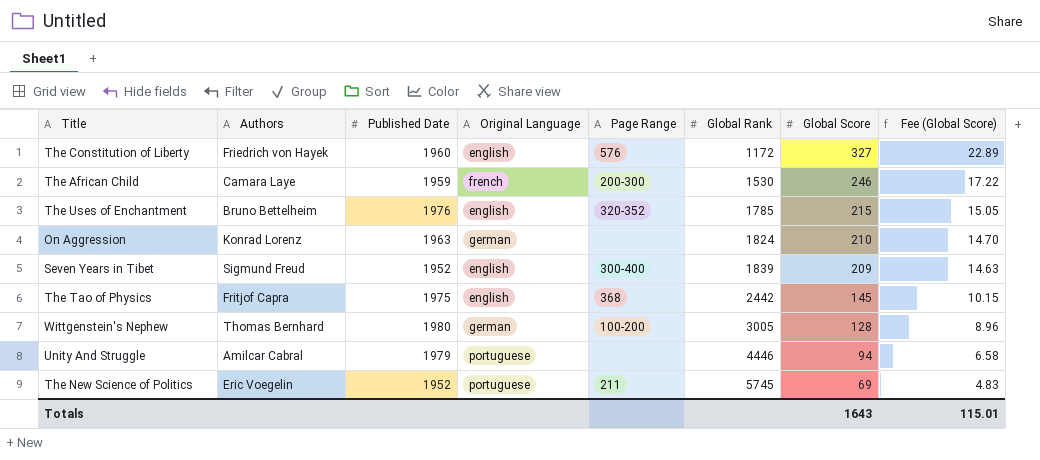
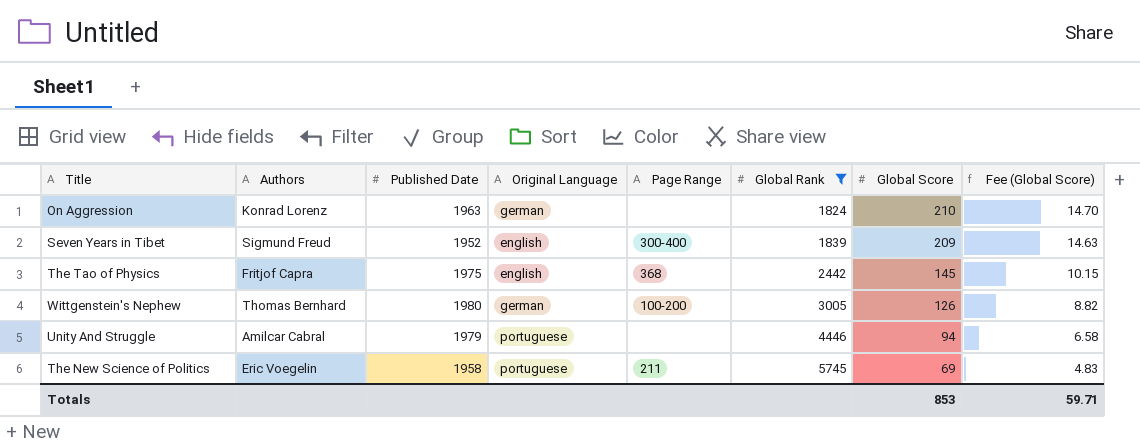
filter: none -> Global Rank >= 1824
Wittgenstein's Nephew | Global Score: 128 -> 126
Wittgenstein's Nephew | Fee (Global Score): 8.96 -> 8.82
The New Science of Politics | Published Date: 1952 -> 1958
Totals | Global Score: 1643 -> 853
Totals | Fee (Global Score): 115.01 -> 59.71

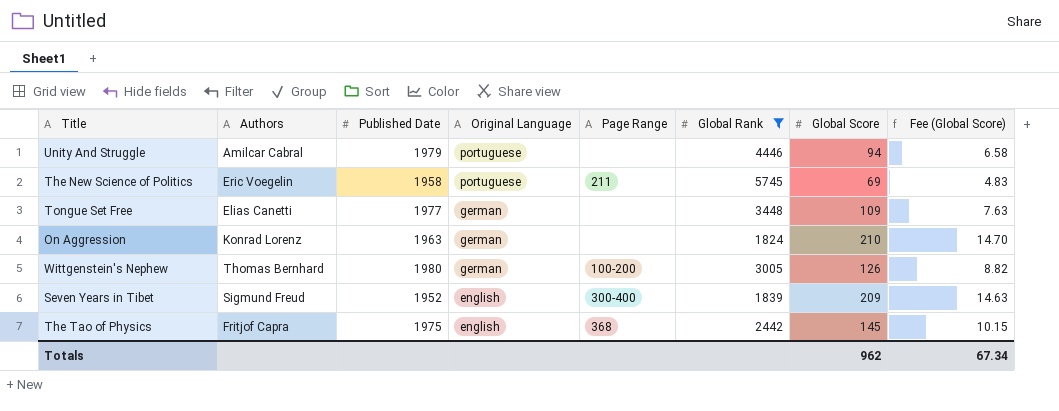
row order: Global Rank ascending -> Original Language descending
row Tongue Set Free: none -> Elias Canetti | 1977 | german | none | 3448 | 109 | 7.63
Totals | Global Score: 853 -> 962
Totals | Fee (Global Score): 59.71 -> 67.34

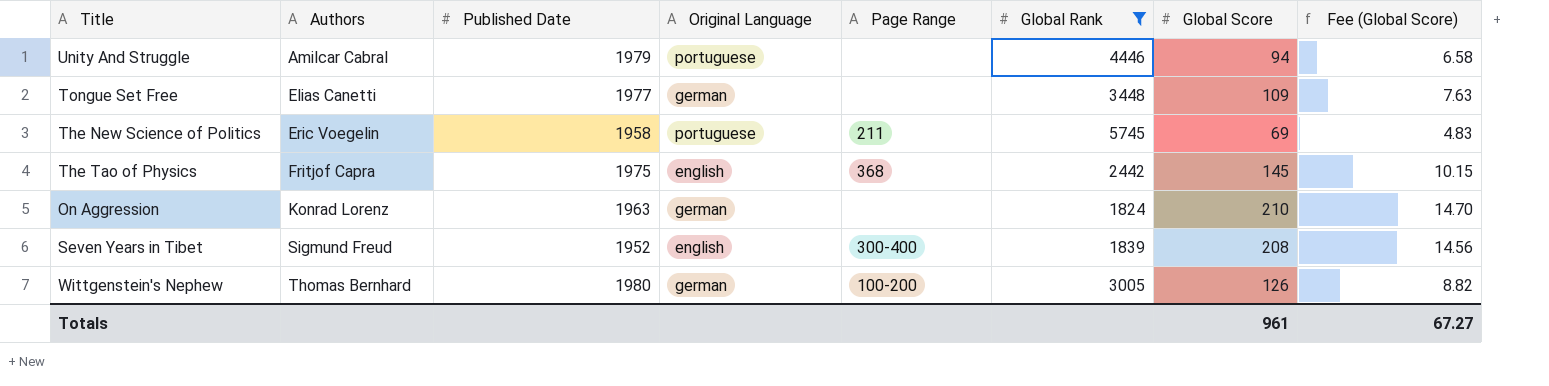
row order: Original Language descending -> Authors ascending
Seven Years in Tibet | Global Score: 209 -> 208
Seven Years in Tibet | Fee (Global Score): 14.63 -> 14.56
Totals | Global Score: 962 -> 961
Totals | Fee (Global Score): 67.34 -> 67.27

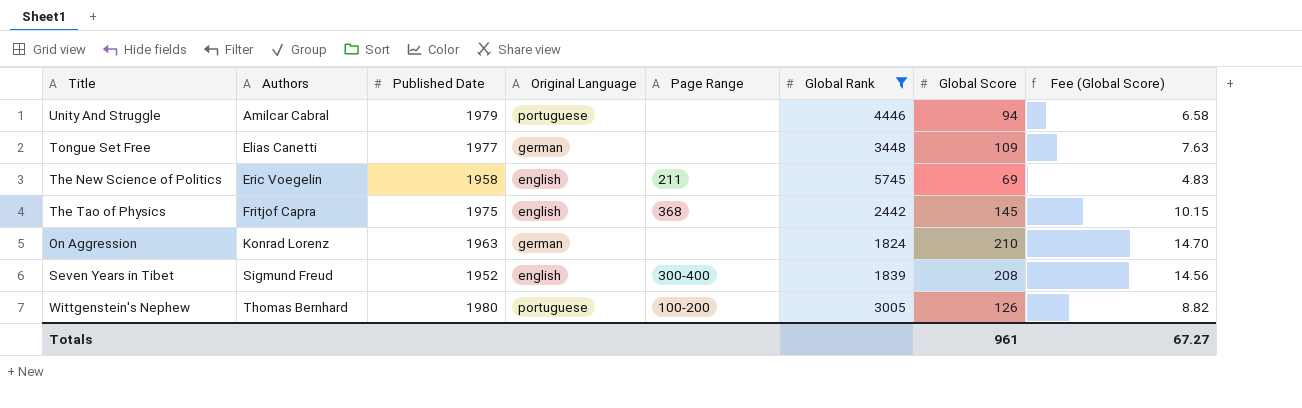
The New Science of Politics | Original Language: portuguese -> english
Wittgenstein's Nephew | Original Language: german -> portuguese

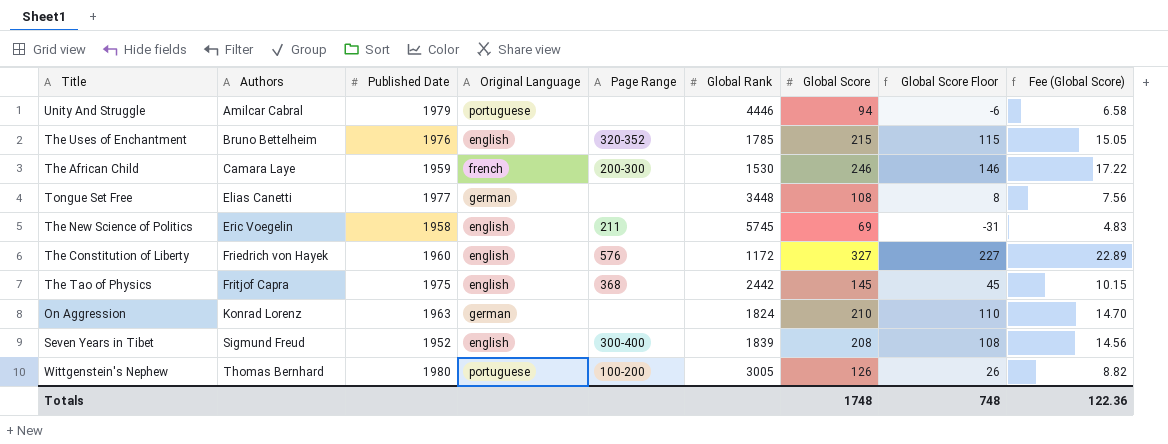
filter: Global Rank >= 1824 -> none
column Global Score Floor | formula: none -> [Global Score] - 100
Tongue Set Free | Global Score: 109 -> 108
Tongue Set Free | Fee (Global Score): 7.63 -> 7.56
Totals | Global Score: 961 -> 1748
Totals | Fee (Global Score): 67.27 -> 122.36

